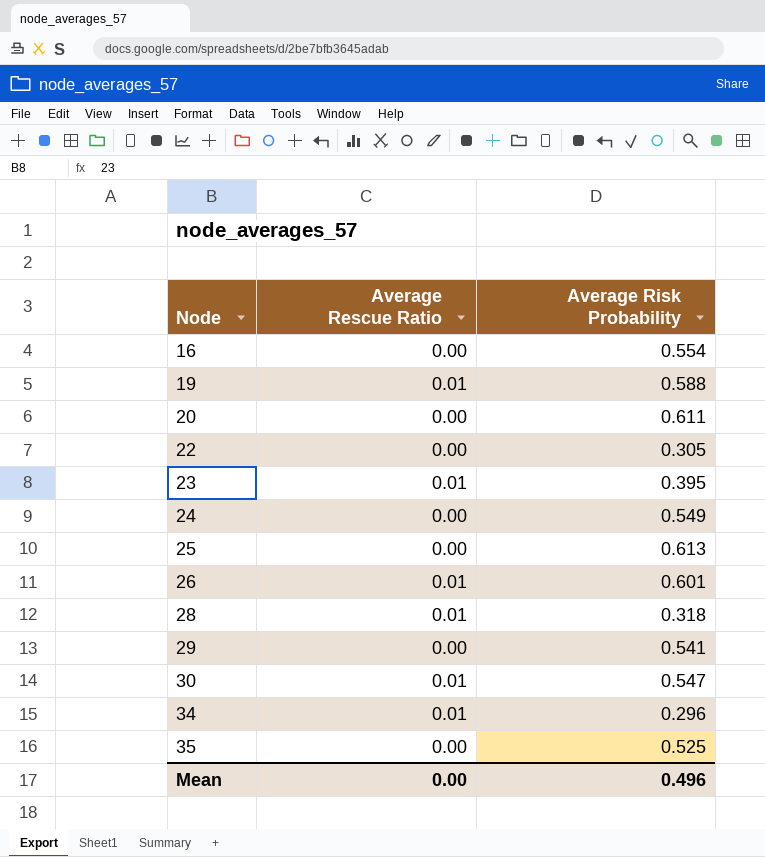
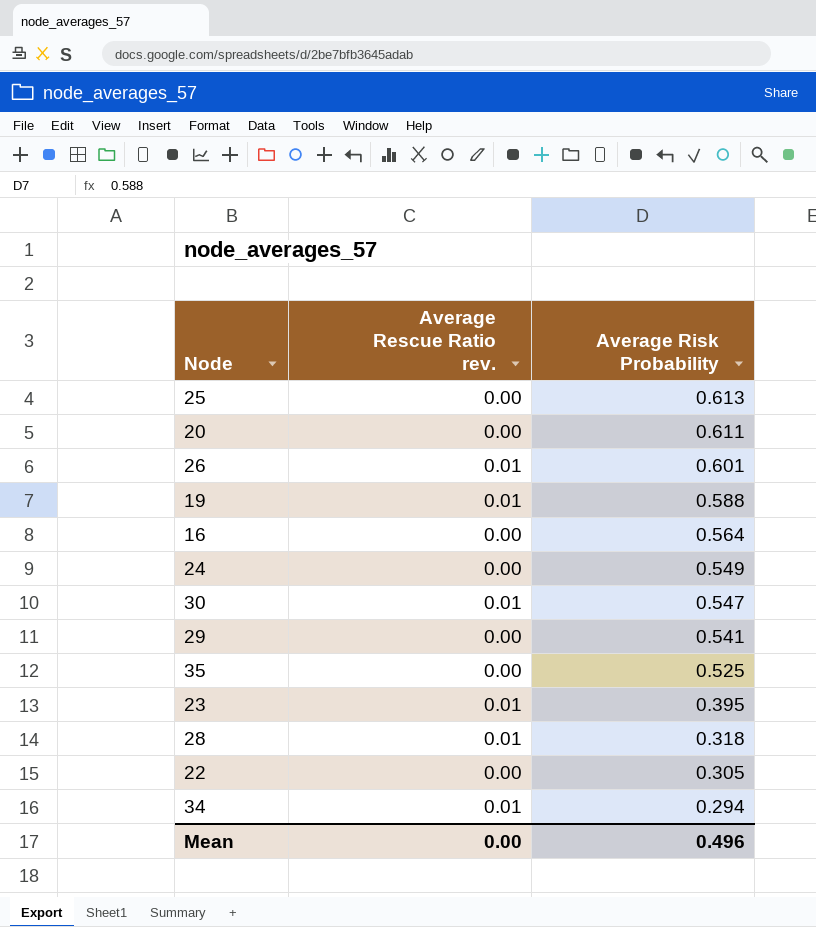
row order: Node ascending -> Average Risk Probability descending
column name: Average Rescue Ratio -> Average Rescue Ratio rev.
16 | Average Risk Probability: 0.554 -> 0.564
34 | Average Risk Probability: 0.296 -> 0.294

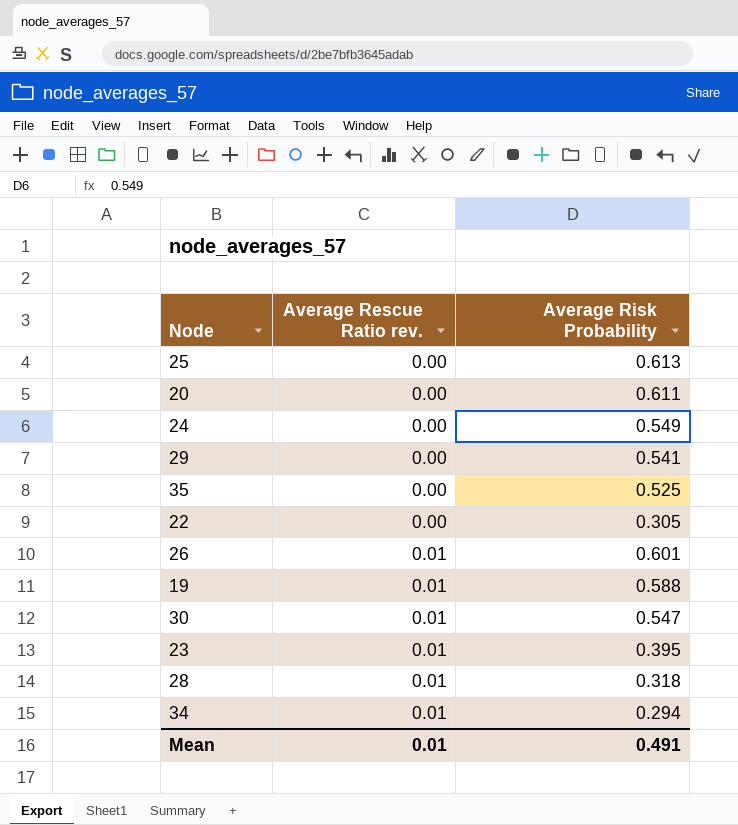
row order: Average Risk Probability descending -> Average Rescue Ratio rev. ascending
row 16: 0.00 | 0.564 -> none
Mean | Average Rescue Ratio rev.: 0.00 -> 0.01
Mean | Average Risk Probability: 0.496 -> 0.491

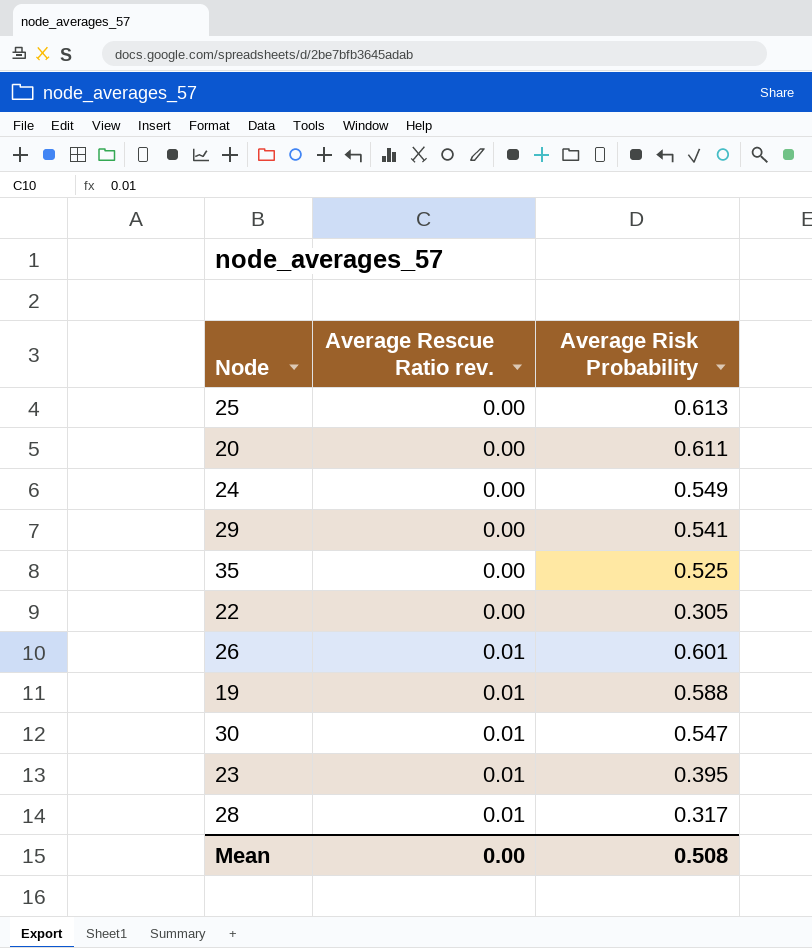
row 34: 0.01 | 0.294 -> none
28 | Average Risk Probability: 0.318 -> 0.317
Mean | Average Rescue Ratio rev.: 0.01 -> 0.00
Mean | Average Risk Probability: 0.491 -> 0.508

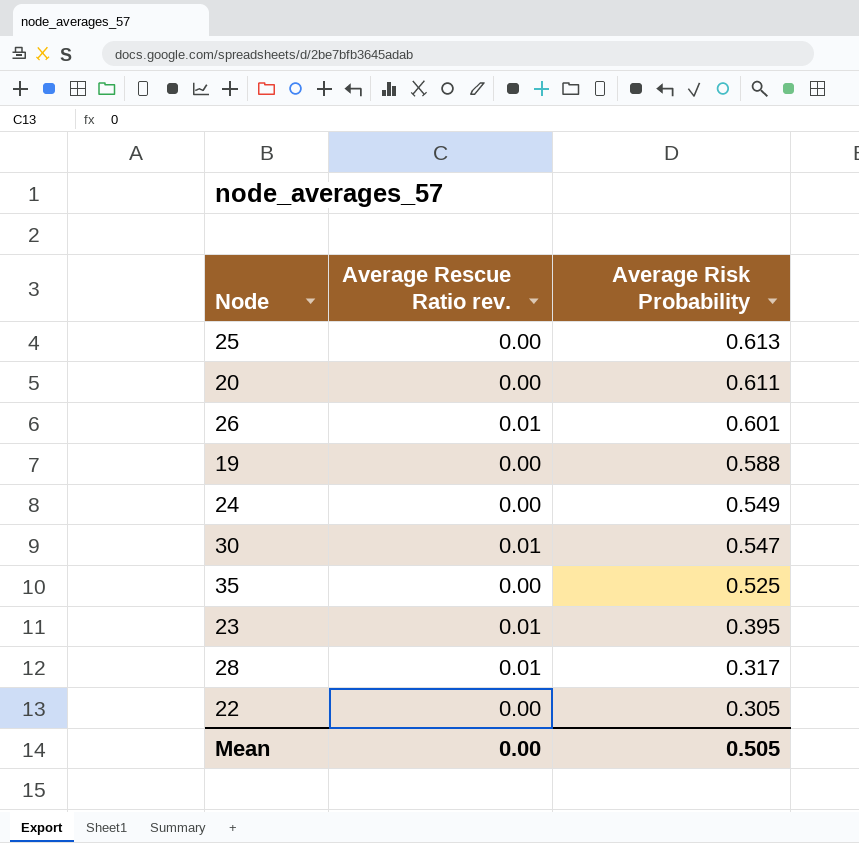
row order: Average Rescue Ratio rev. ascending -> Average Risk Probability descending
row 29: 0.00 | 0.541 -> none
19 | Average Rescue Ratio rev.: 0.01 -> 0.00
Mean | Average Risk Probability: 0.508 -> 0.505

